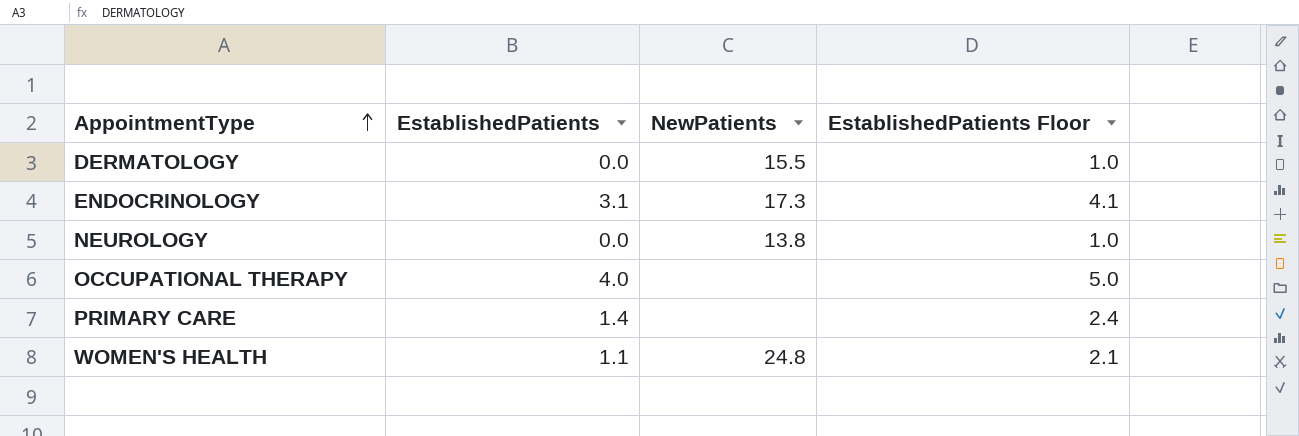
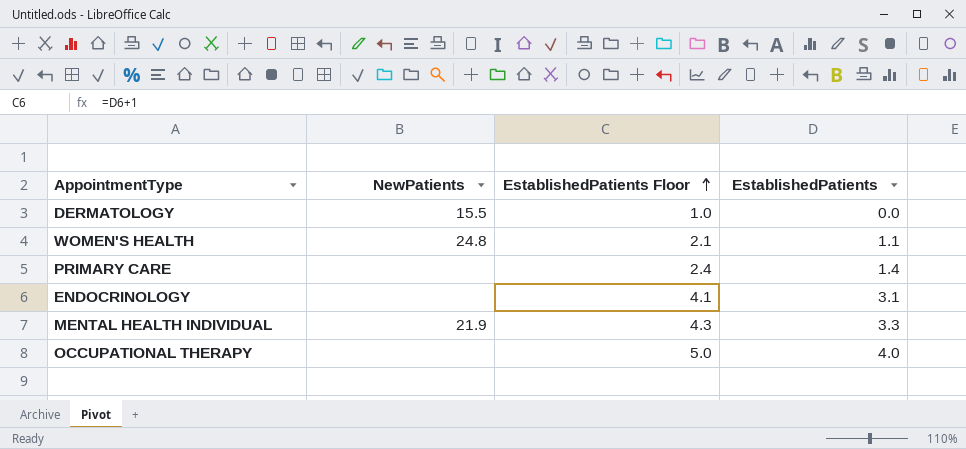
row order: AppointmentType ascending -> EstablishedPatients Floor ascending
column EstablishedPatients | position: 2 -> 4
row NEUROLOGY: 0.0 | 13.8 | 1.0 -> none
ENDOCRINOLOGY | NewPatients: 17.3 -> none
row MENTAL HEALTH INDIVIDUAL: none -> 21.9 | 4.3 | 3.3

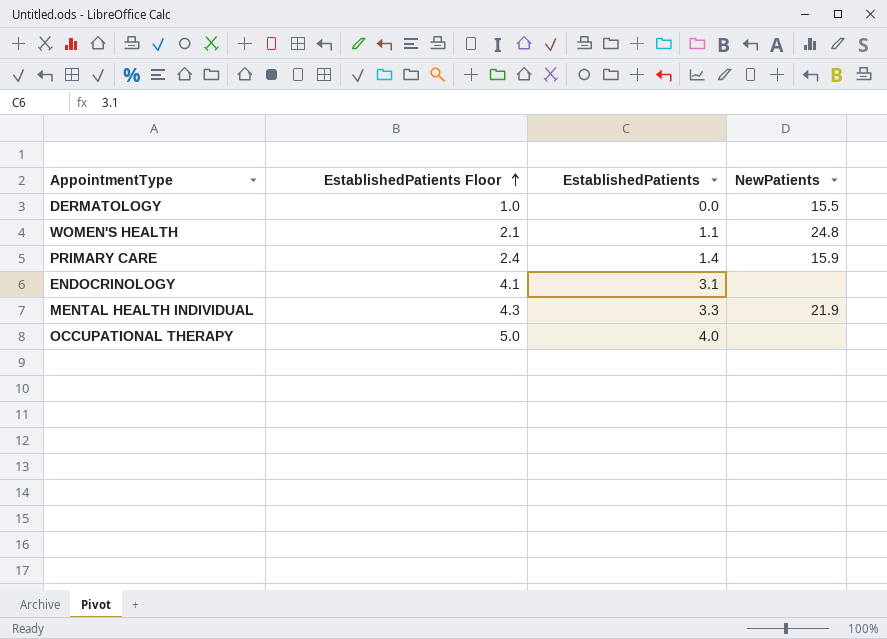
column NewPatients | position: 2 -> 4
PRIMARY CARE | NewPatients: none -> 15.9

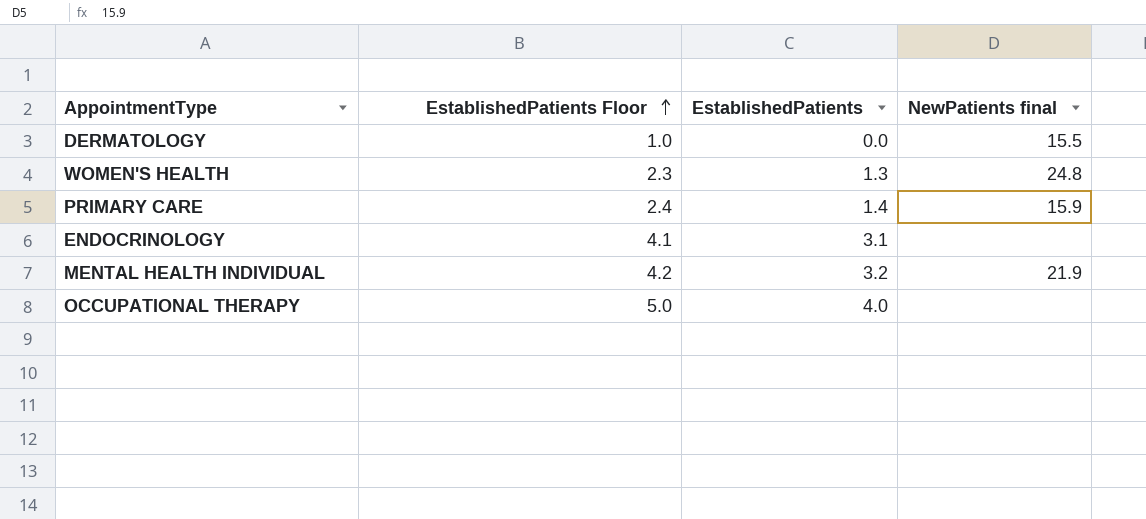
column name: NewPatients -> NewPatients final
WOMEN'S HEALTH | EstablishedPatients Floor: 2.1 -> 2.3
WOMEN'S HEALTH | EstablishedPatients: 1.1 -> 1.3
MENTAL HEALTH INDIVIDUAL | EstablishedPatients Floor: 4.3 -> 4.2
MENTAL HEALTH INDIVIDUAL | EstablishedPatients: 3.3 -> 3.2

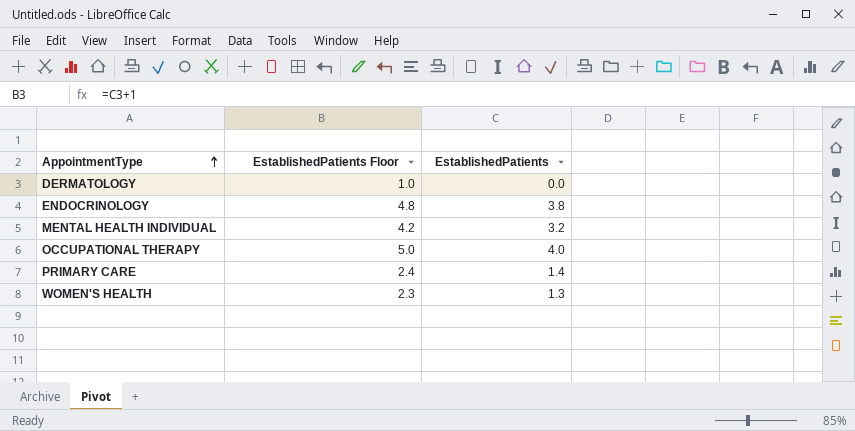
row order: EstablishedPatients Floor ascending -> AppointmentType ascending
column NewPatients final | position: 4 -> none
ENDOCRINOLOGY | EstablishedPatients Floor: 4.1 -> 4.8
ENDOCRINOLOGY | EstablishedPatients: 3.1 -> 3.8

